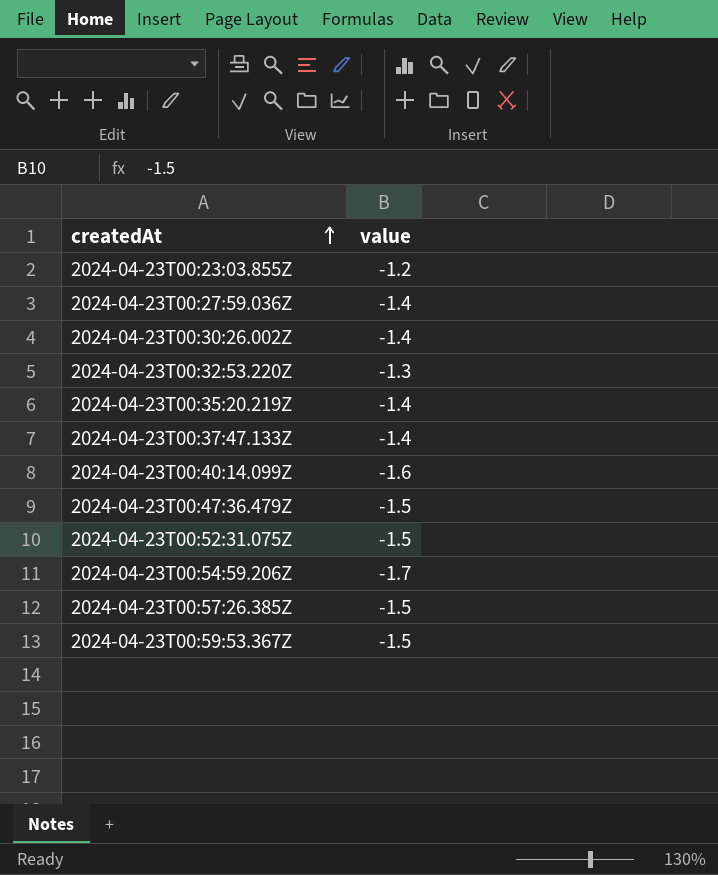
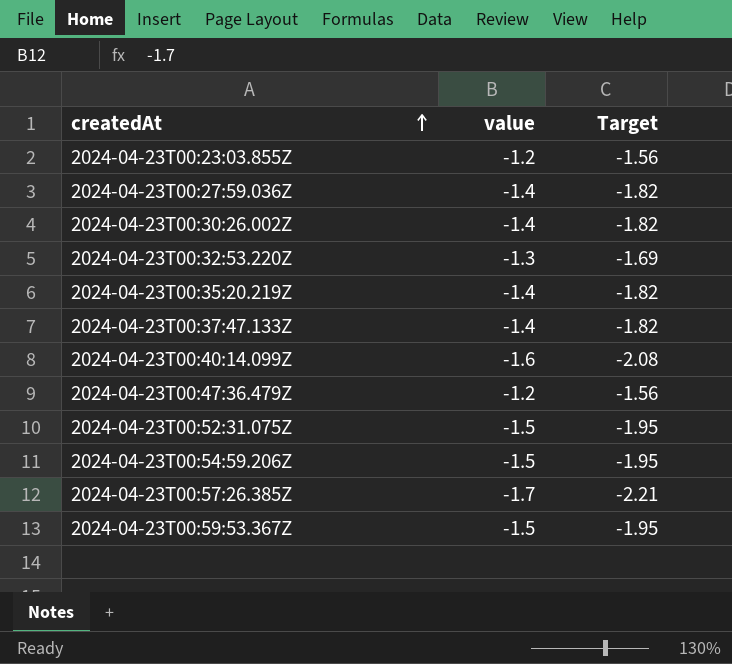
column Target | formula: none -> [value] * 1.3
2024-04-23T00:47:36.479Z | value: -1.5 -> -1.2
2024-04-23T00:54:59.206Z | value: -1.7 -> -1.5
2024-04-23T00:57:26.385Z | value: -1.5 -> -1.7

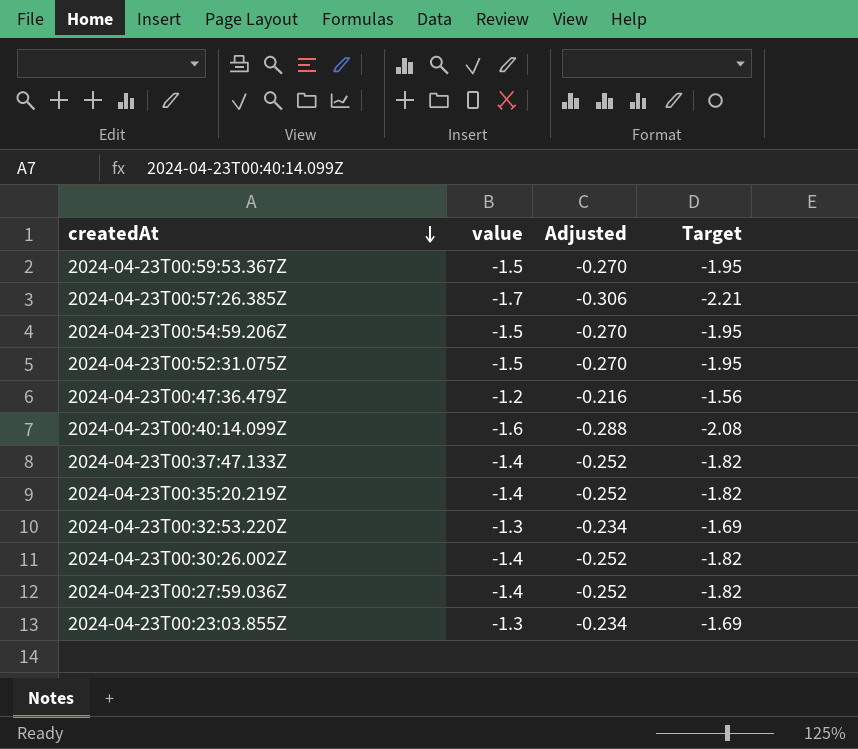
row order: createdAt ascending -> createdAt descending
column Adjusted | formula: none -> [value] * 0.18
2024-04-23T00:23:03.855Z | value: -1.2 -> -1.3
2024-04-23T00:23:03.855Z | Target: -1.56 -> -1.69

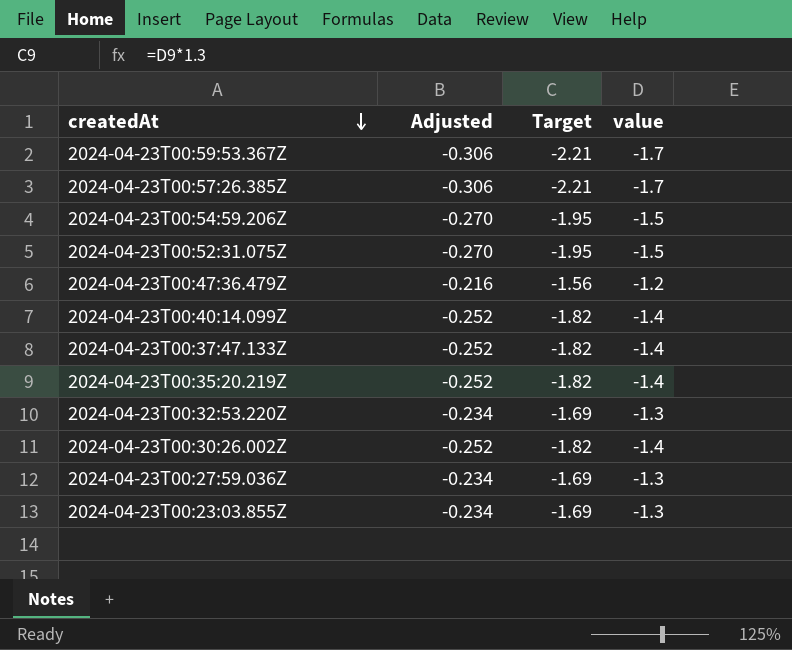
column value | position: 2 -> 4
2024-04-23T00:59:53.367Z | Adjusted: -0.270 -> -0.306
2024-04-23T00:59:53.367Z | Target: -1.95 -> -2.21
2024-04-23T00:59:53.367Z | value: -1.5 -> -1.7
2024-04-23T00:40:14.099Z | Adjusted: -0.288 -> -0.252
2024-04-23T00:40:14.099Z | Target: -2.08 -> -1.82
2024-04-23T00:40:14.099Z | value: -1.6 -> -1.4
2024-04-23T00:27:59.036Z | Adjusted: -0.252 -> -0.234
2024-04-23T00:27:59.036Z | Target: -1.82 -> -1.69
2024-04-23T00:27:59.036Z | value: -1.4 -> -1.3

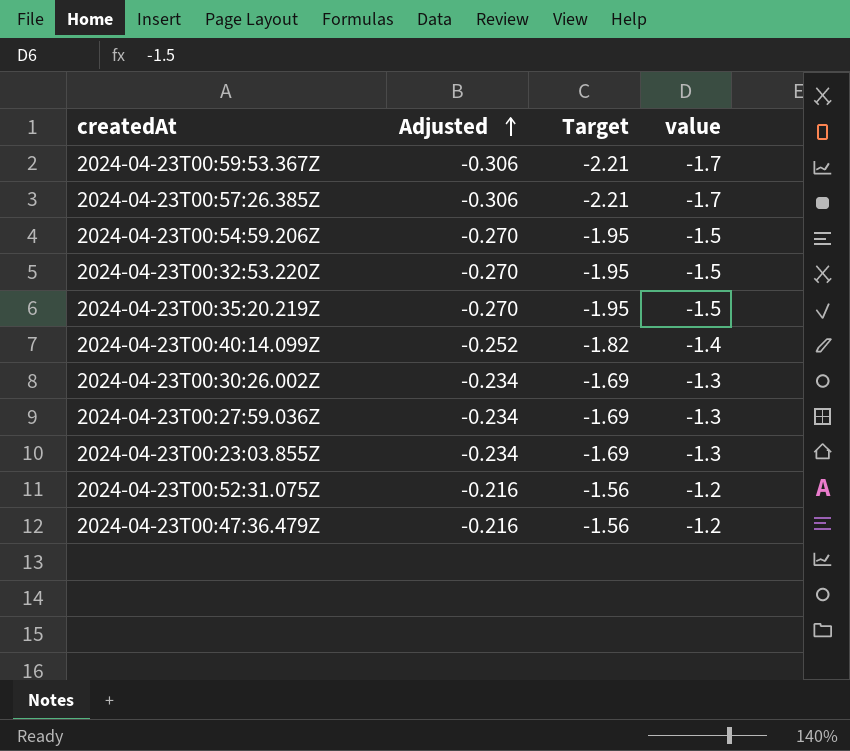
row order: createdAt descending -> Adjusted ascending
row 2024-04-23T00:37:47.133Z: -0.252 | -1.82 | -1.4 -> none
2024-04-23T00:32:53.220Z | Adjusted: -0.234 -> -0.270
2024-04-23T00:32:53.220Z | Target: -1.69 -> -1.95
2024-04-23T00:32:53.220Z | value: -1.3 -> -1.5
2024-04-23T00:35:20.219Z | Adjusted: -0.252 -> -0.270
2024-04-23T00:35:20.219Z | Target: -1.82 -> -1.95
2024-04-23T00:35:20.219Z | value: -1.4 -> -1.5
2024-04-23T00:30:26.002Z | Adjusted: -0.252 -> -0.234
2024-04-23T00:30:26.002Z | Target: -1.82 -> -1.69
2024-04-23T00:30:26.002Z | value: -1.4 -> -1.3
2024-04-23T00:52:31.075Z | Adjusted: -0.270 -> -0.216
2024-04-23T00:52:31.075Z | Target: -1.95 -> -1.56
2024-04-23T00:52:31.075Z | value: -1.5 -> -1.2

